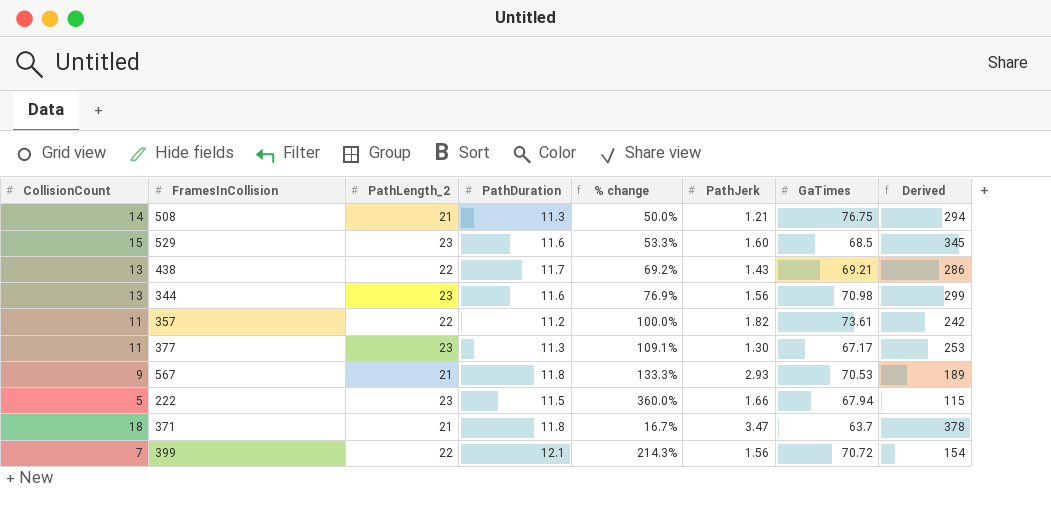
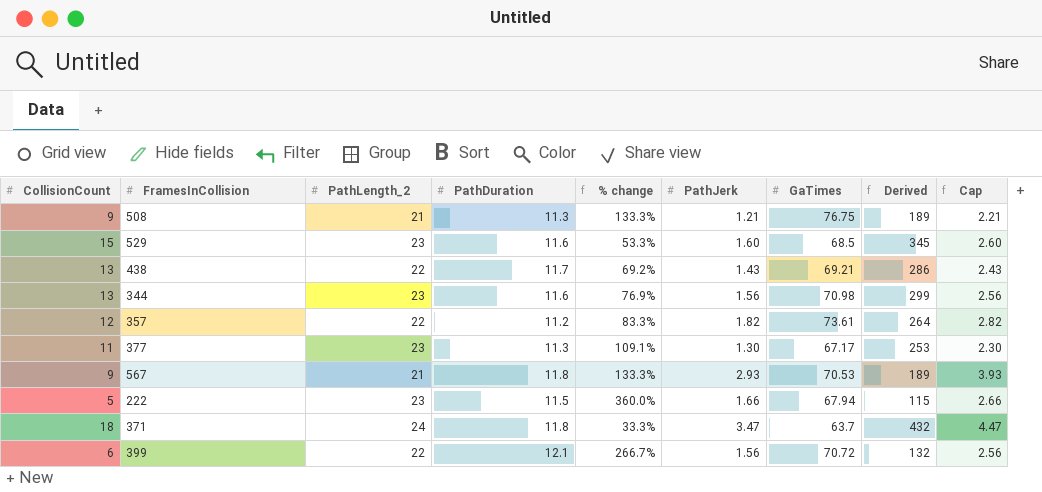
column Cap | formula: none -> [PathJerk] + 1
508 | CollisionCount: 14 -> 9
508 | % change: 50.0% -> 133.3%
508 | Derived: 294 -> 189
357 | CollisionCount: 11 -> 12
357 | % change: 100.0% -> 83.3%
357 | Derived: 242 -> 264
371 | PathLength_2: 21 -> 24
371 | % change: 16.7% -> 33.3%
371 | Derived: 378 -> 432
399 | CollisionCount: 7 -> 6
399 | % change: 214.3% -> 266.7%
399 | Derived: 154 -> 132

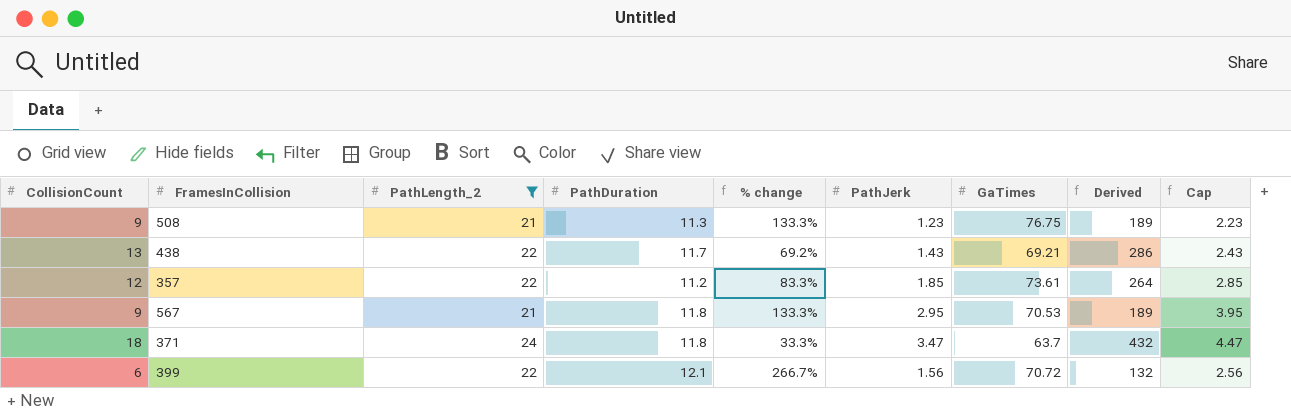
filter: none -> PathLength_2 != 23
508 | PathJerk: 1.21 -> 1.23
508 | Cap: 2.21 -> 2.23
357 | PathJerk: 1.82 -> 1.85
357 | Cap: 2.82 -> 2.85
567 | PathJerk: 2.93 -> 2.95
567 | Cap: 3.93 -> 3.95

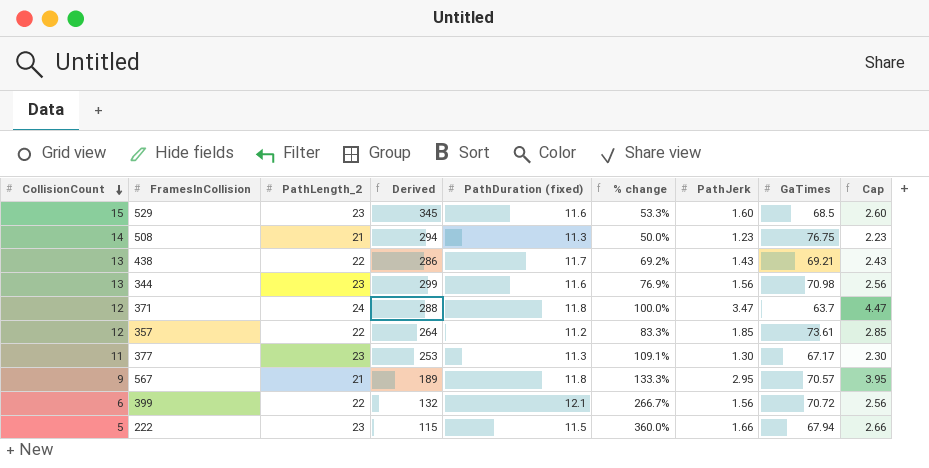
filter: PathLength_2 != 23 -> none
row order: none -> CollisionCount descending
column Derived | position: 8 -> 4
column name: PathDuration -> PathDuration (fixed)
508 | CollisionCount: 9 -> 14
508 | Derived: 189 -> 294
508 | % change: 133.3% -> 50.0%
371 | CollisionCount: 18 -> 12
371 | Derived: 432 -> 288
371 | % change: 33.3% -> 100.0%
567 | GaTimes: 70.53 -> 70.57

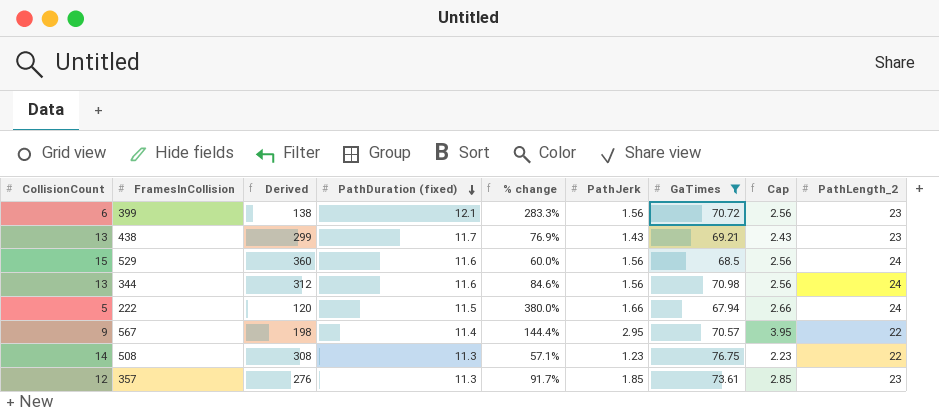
filter: none -> GaTimes >= 67.94
row order: CollisionCount descending -> PathDuration (fixed) descending
column PathLength_2 | position: 3 -> 9
399 | Derived: 132 -> 138
399 | % change: 266.7% -> 283.3%
399 | PathLength_2: 22 -> 23
438 | Derived: 286 -> 299
438 | % change: 69.2% -> 76.9%
438 | PathLength_2: 22 -> 23
529 | Derived: 345 -> 360
529 | % change: 53.3% -> 60.0%
529 | PathJerk: 1.60 -> 1.56
529 | Cap: 2.60 -> 2.56
529 | PathLength_2: 23 -> 24
344 | Derived: 299 -> 312
344 | % change: 76.9% -> 84.6%
344 | PathLength_2: 23 -> 24
222 | Derived: 115 -> 120
222 | % change: 360.0% -> 380.0%
222 | PathLength_2: 23 -> 24
567 | Derived: 189 -> 198
567 | PathDuration (fixed): 11.8 -> 11.4
567 | % change: 133.3% -> 144.4%
567 | PathLength_2: 21 -> 22
508 | Derived: 294 -> 308
508 | % change: 50.0% -> 57.1%
508 | PathLength_2: 21 -> 22
357 | Derived: 264 -> 276
357 | PathDuration (fixed): 11.2 -> 11.3
357 | % change: 83.3% -> 91.7%
357 | PathLength_2: 22 -> 23

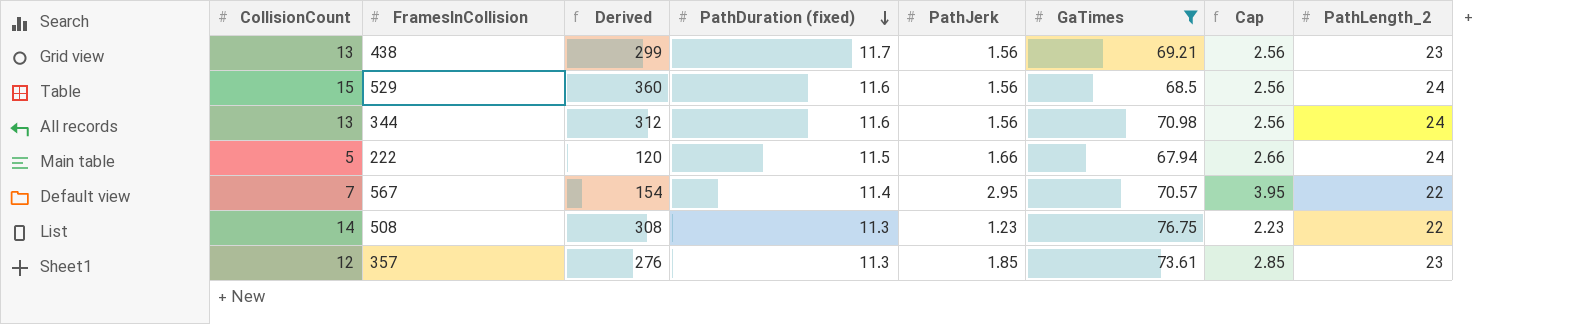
column % change | formula: ([PathLength_2] - [CollisionCount]) / [CollisionCount] -> none
row 399: 6 | 138 | 12.1 | 283.3% | 1.56 | 70.72 | 2.56 | 23 -> none
438 | PathJerk: 1.43 -> 1.56
438 | Cap: 2.43 -> 2.56
567 | CollisionCount: 9 -> 7
567 | Derived: 198 -> 154

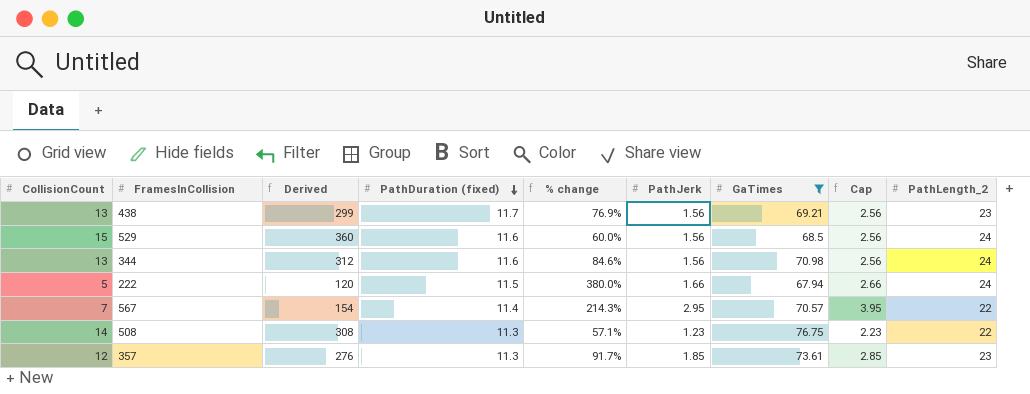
column % change | formula: none -> ([PathLength_2] - [CollisionCount]) / [CollisionCount]

